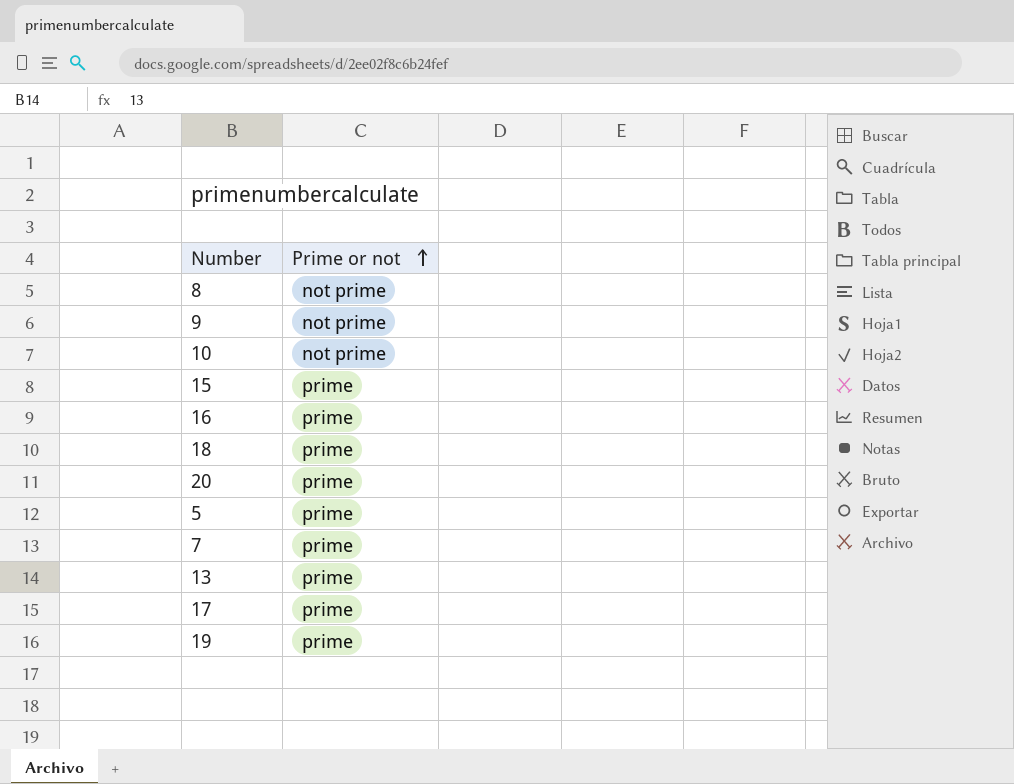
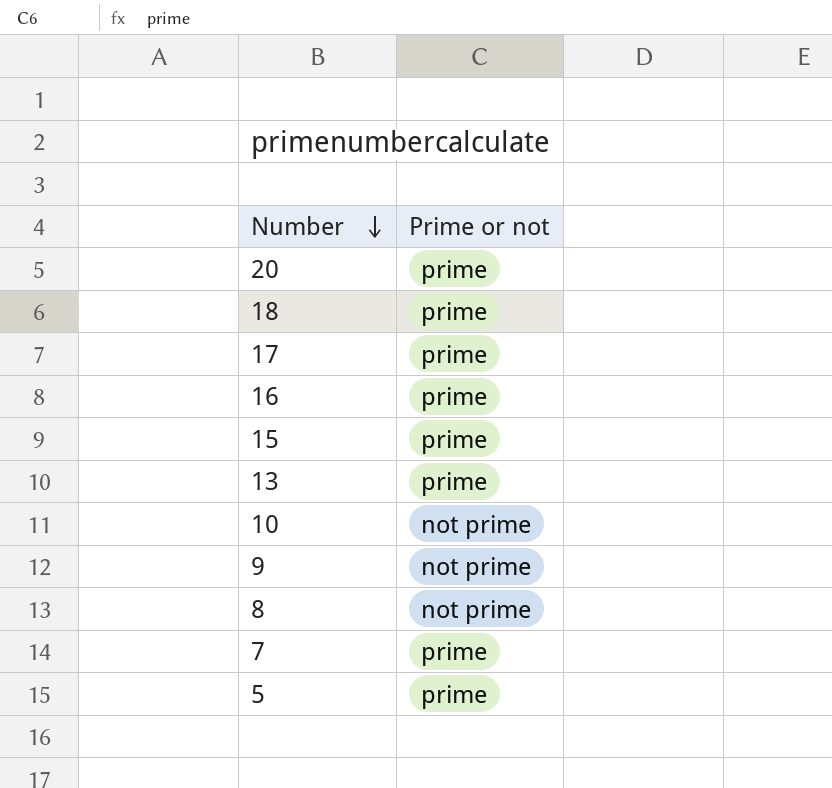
row order: Prime or not ascending -> Number descending
row 19: prime -> none

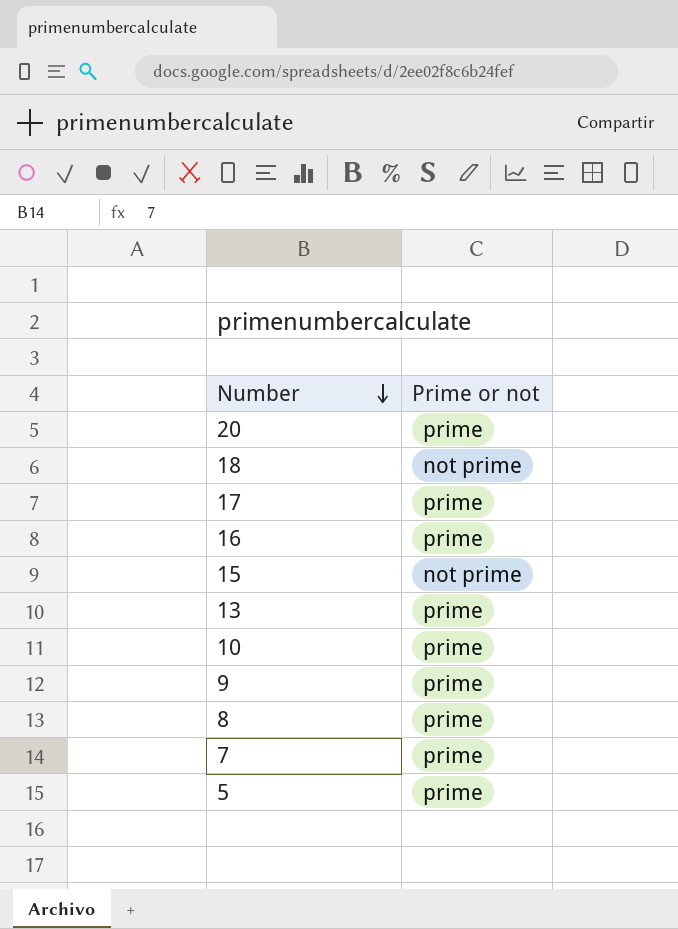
18 | Prime or not: prime -> not prime
15 | Prime or not: prime -> not prime
10 | Prime or not: not prime -> prime
9 | Prime or not: not prime -> prime
8 | Prime or not: not prime -> prime

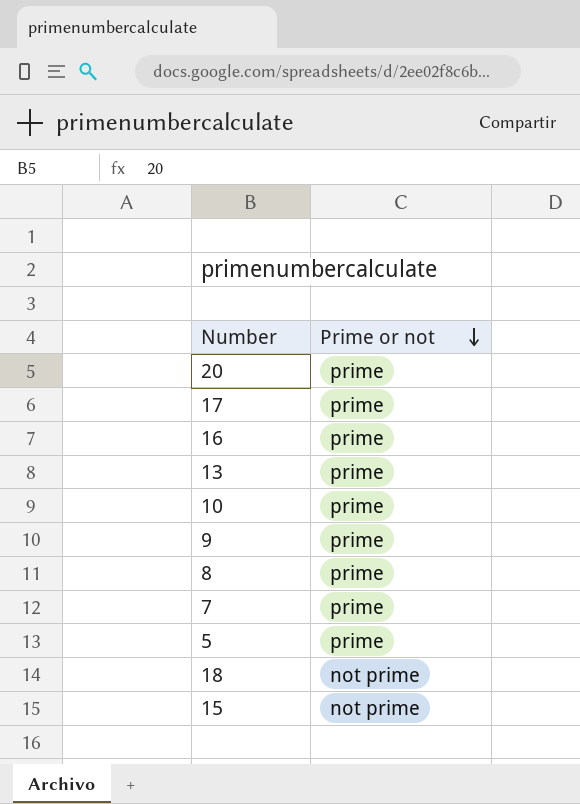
row order: Number descending -> Prime or not descending

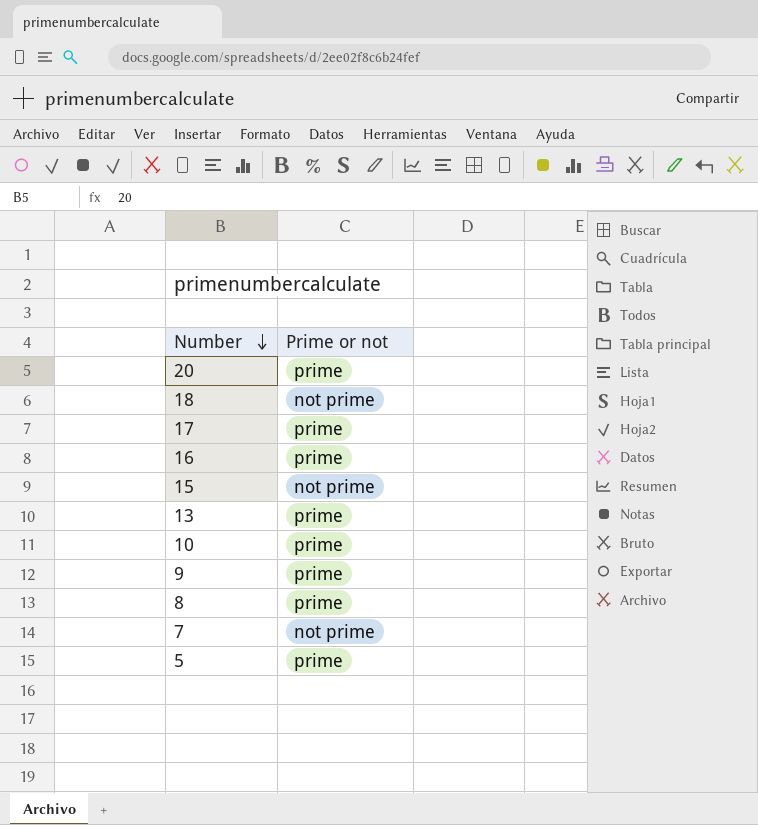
row order: Prime or not descending -> Number descending
7 | Prime or not: prime -> not prime

